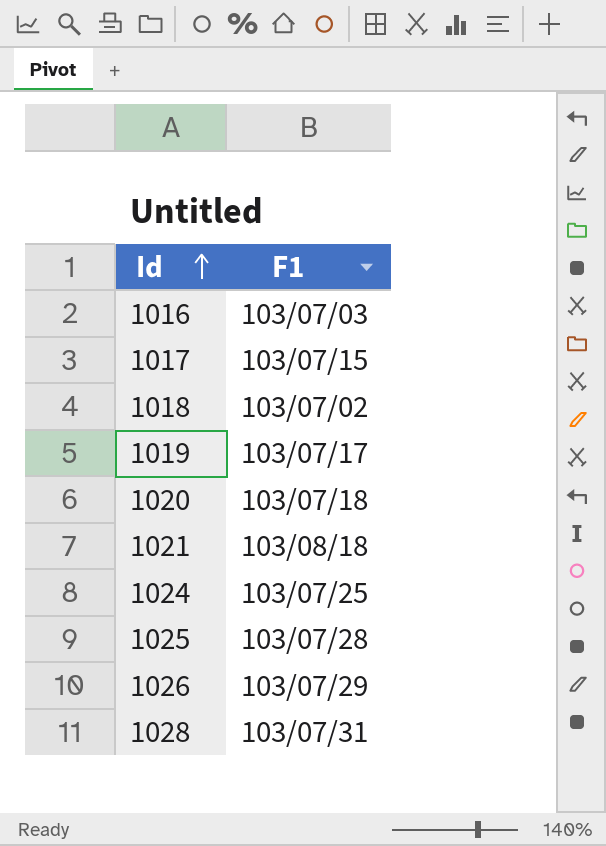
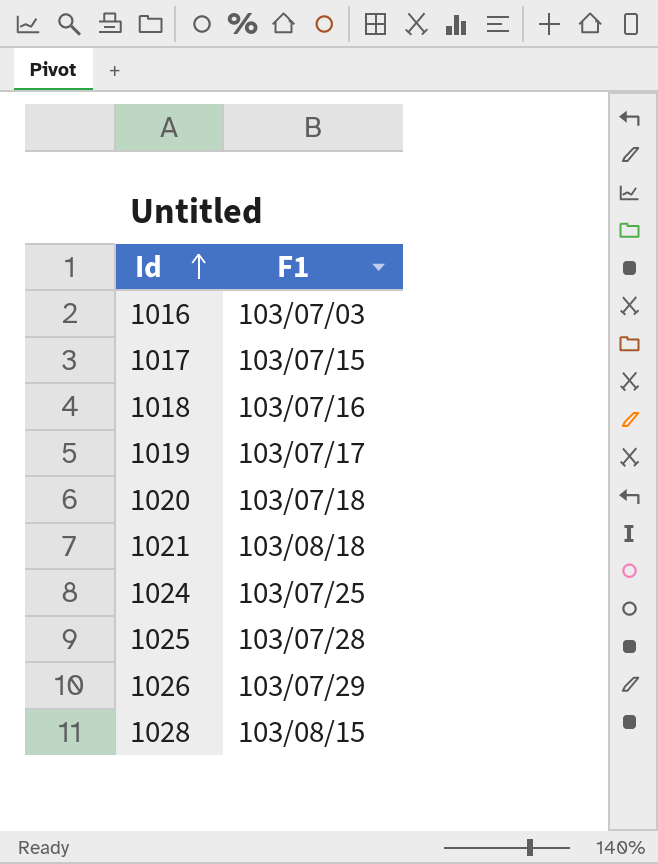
1018 | F1: 103/07/02 -> 103/07/16
1028 | F1: 103/07/31 -> 103/08/15

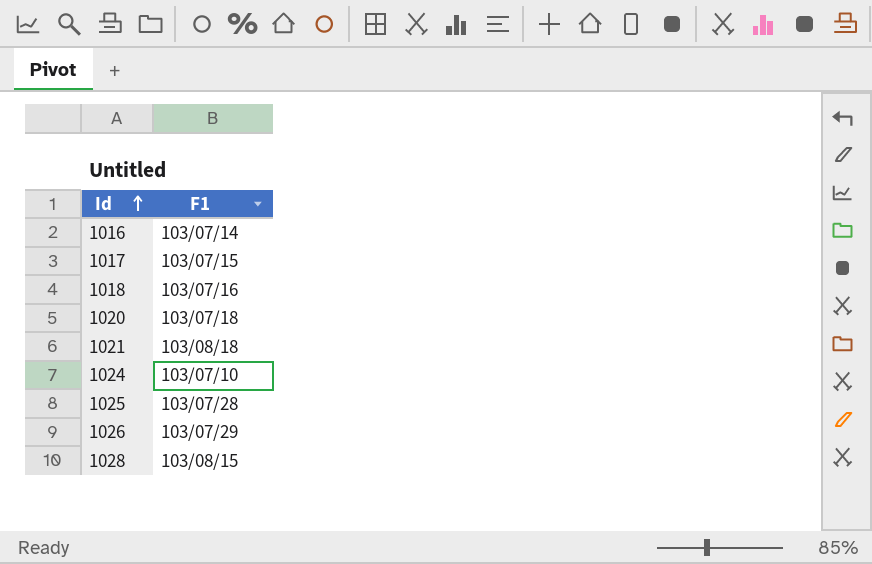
row 1019: 103/07/17 -> none
1016 | F1: 103/07/03 -> 103/07/14
1024 | F1: 103/07/25 -> 103/07/10

